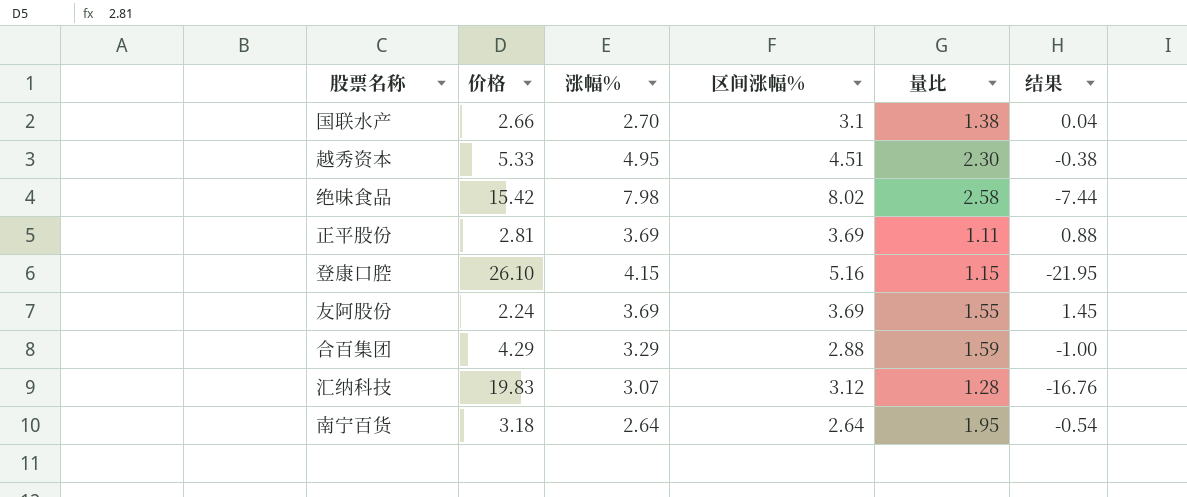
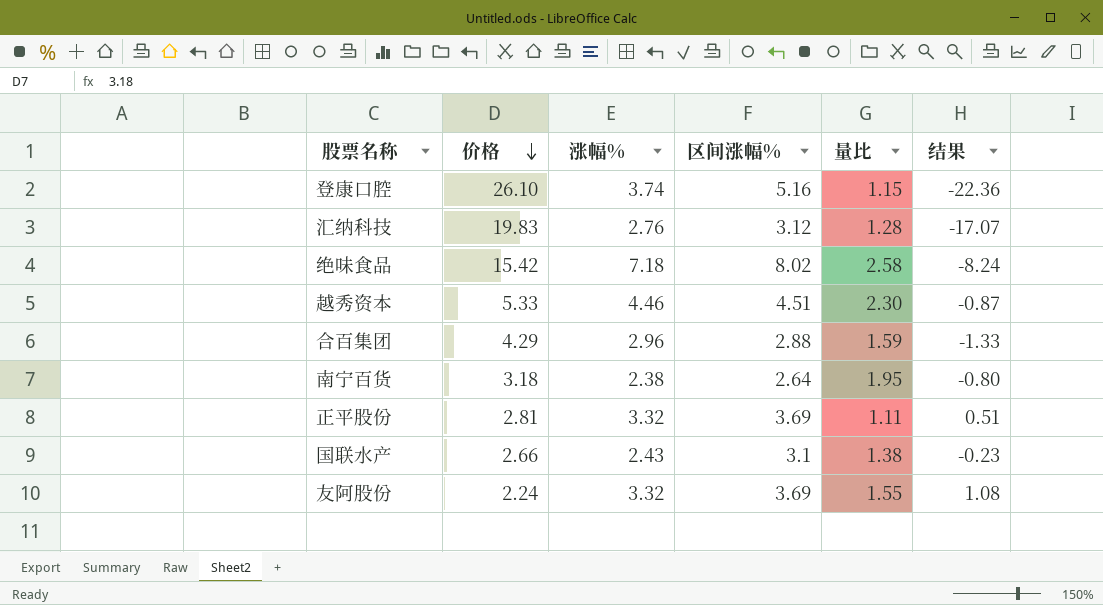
row order: none -> 价格 descending
登康口腔 | 涨幅%: 4.15 -> 3.74
登康口腔 | 结果: -21.95 -> -22.36
汇纳科技 | 涨幅%: 3.07 -> 2.76
汇纳科技 | 结果: -16.76 -> -17.07
绝味食品 | 涨幅%: 7.98 -> 7.18
绝味食品 | 结果: -7.44 -> -8.24
越秀资本 | 涨幅%: 4.95 -> 4.46
越秀资本 | 结果: -0.38 -> -0.87
合百集团 | 涨幅%: 3.29 -> 2.96
合百集团 | 结果: -1.00 -> -1.33
南宁百货 | 涨幅%: 2.64 -> 2.38
南宁百货 | 结果: -0.54 -> -0.80
正平股份 | 涨幅%: 3.69 -> 3.32
正平股份 | 结果: 0.88 -> 0.51
国联水产 | 涨幅%: 2.70 -> 2.43
国联水产 | 结果: 0.04 -> -0.23
友阿股份 | 涨幅%: 3.69 -> 3.32
友阿股份 | 结果: 1.45 -> 1.08

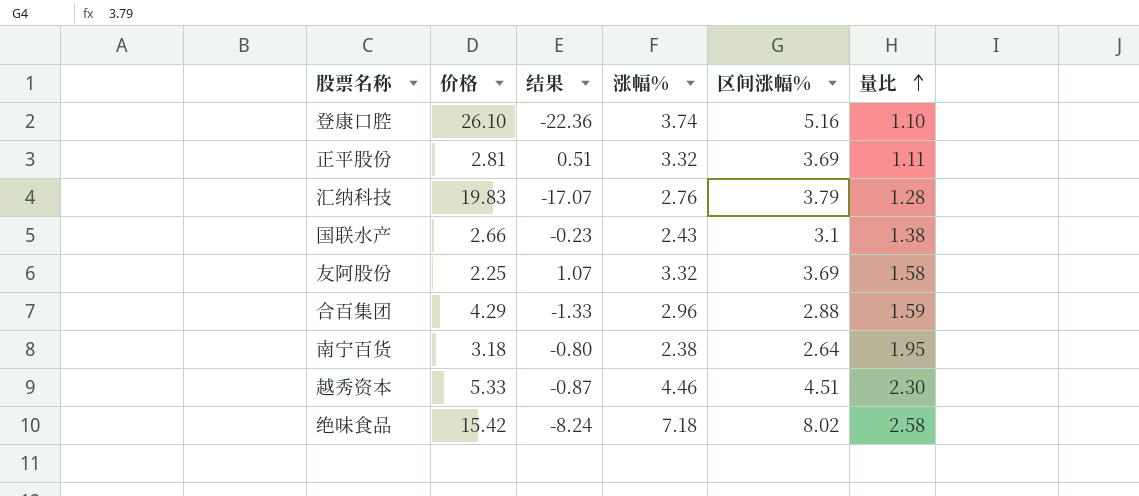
row order: 价格 descending -> 量比 ascending
column 结果 | position: 6 -> 3
登康口腔 | 量比: 1.15 -> 1.10
汇纳科技 | 区间涨幅%: 3.12 -> 3.79
友阿股份 | 价格: 2.24 -> 2.25
友阿股份 | 结果: 1.08 -> 1.07
友阿股份 | 量比: 1.55 -> 1.58

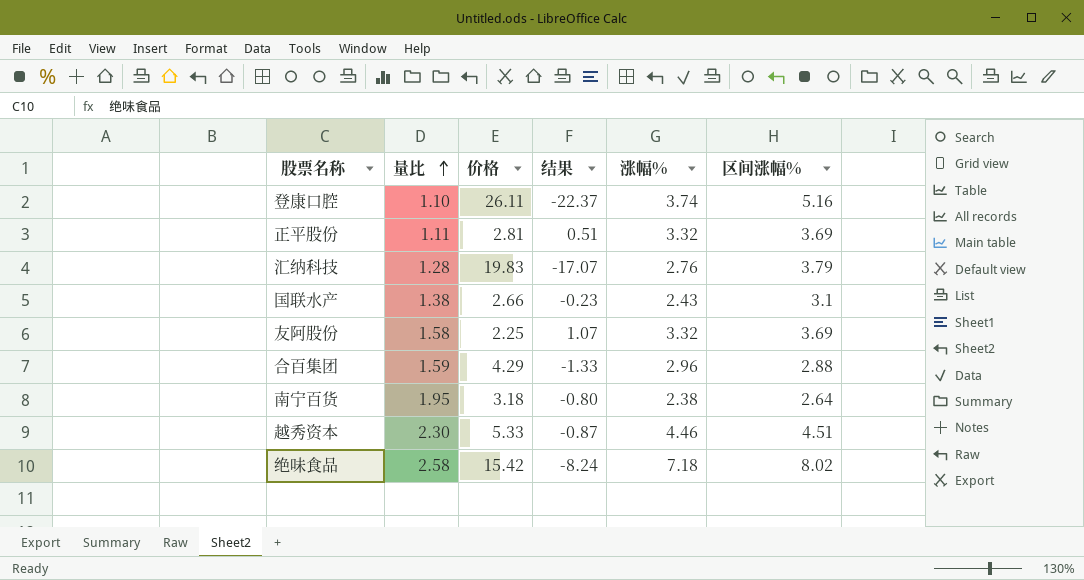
column 量比 | position: 6 -> 2
登康口腔 | 价格: 26.10 -> 26.11
登康口腔 | 结果: -22.36 -> -22.37

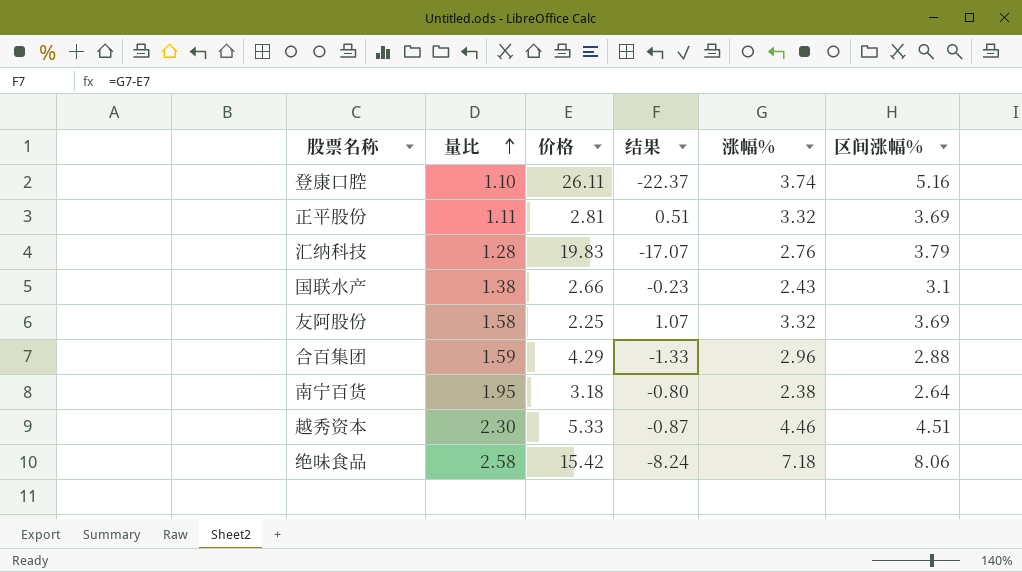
绝味食品 | 区间涨幅%: 8.02 -> 8.06

